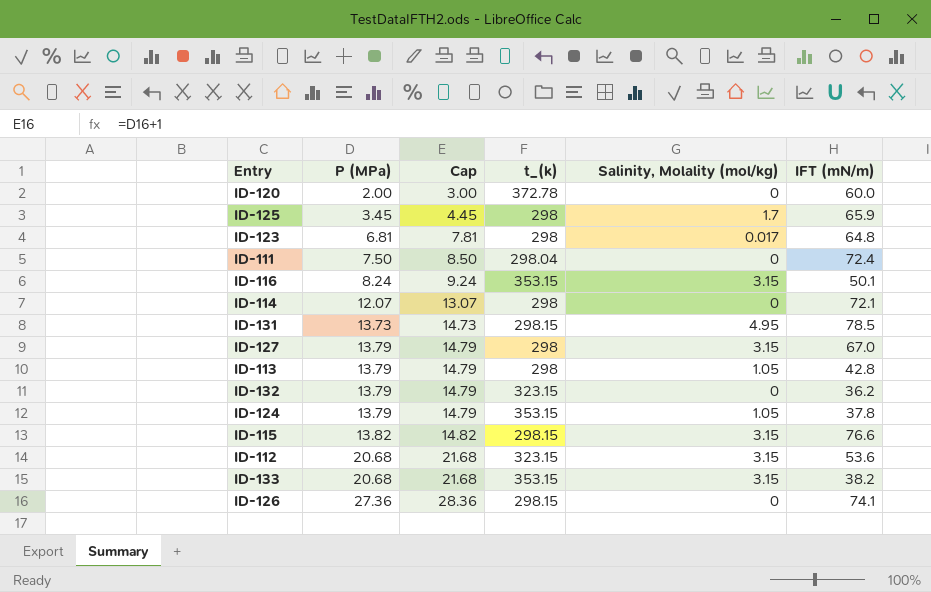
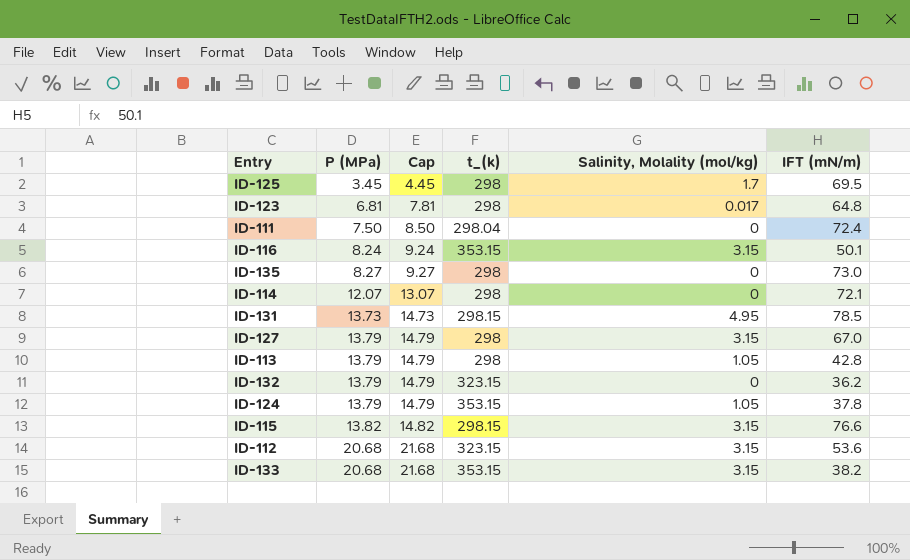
row ID-120: 2.00 | 3.00 | 372.78 | 0 | 60.0 -> none
row ID-126: 27.36 | 28.36 | 298.15 | 0 | 74.1 -> none
ID-125 | IFT (mN/m): 65.9 -> 69.5
row ID-135: none -> 8.27 | 9.27 | 298 | 0 | 73.0

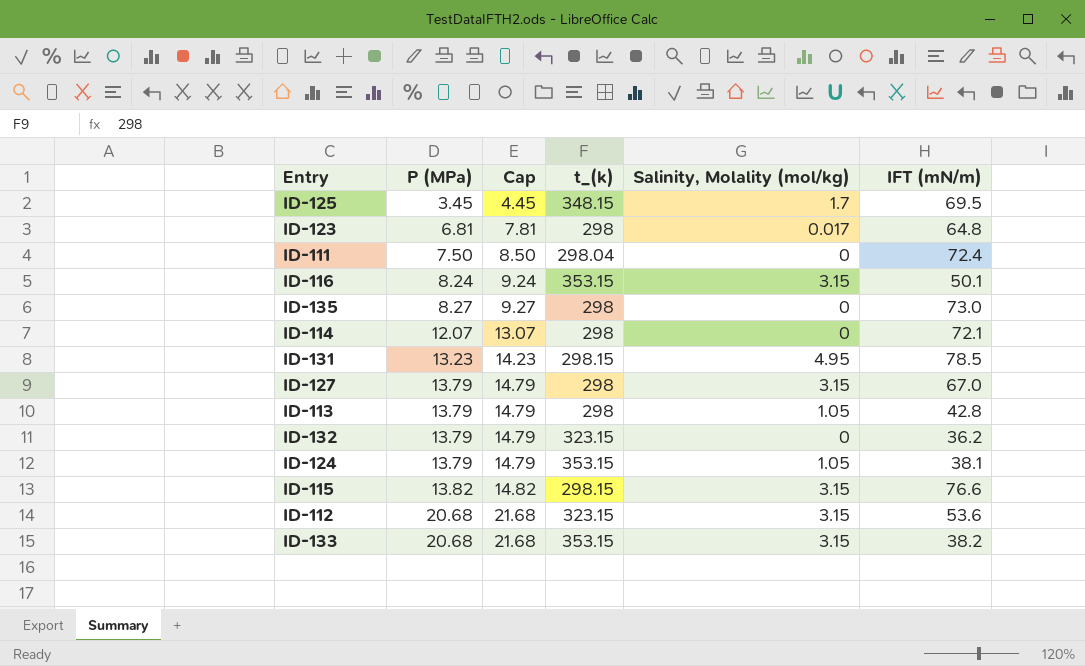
ID-125 | t_(k): 298 -> 348.15
ID-131 | P (MPa): 13.73 -> 13.23
ID-131 | Cap: 14.73 -> 14.23
ID-124 | IFT (mN/m): 37.8 -> 38.1

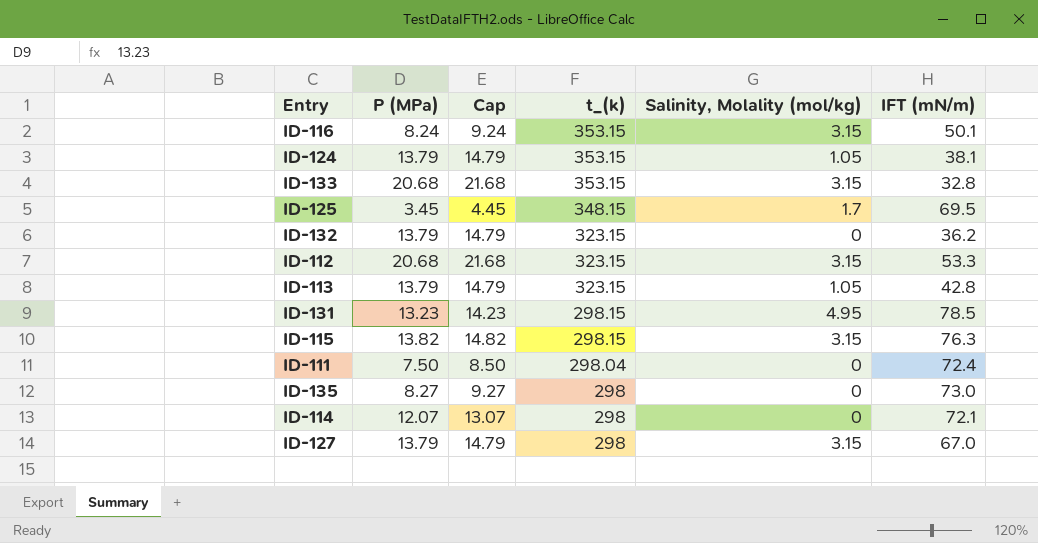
row order: P (MPa) ascending -> t_(k) descending
row ID-123: 6.81 | 7.81 | 298 | 0.017 | 64.8 -> none
ID-133 | IFT (mN/m): 38.2 -> 32.8
ID-112 | IFT (mN/m): 53.6 -> 53.3
ID-113 | t_(k): 298 -> 323.15
ID-115 | IFT (mN/m): 76.6 -> 76.3

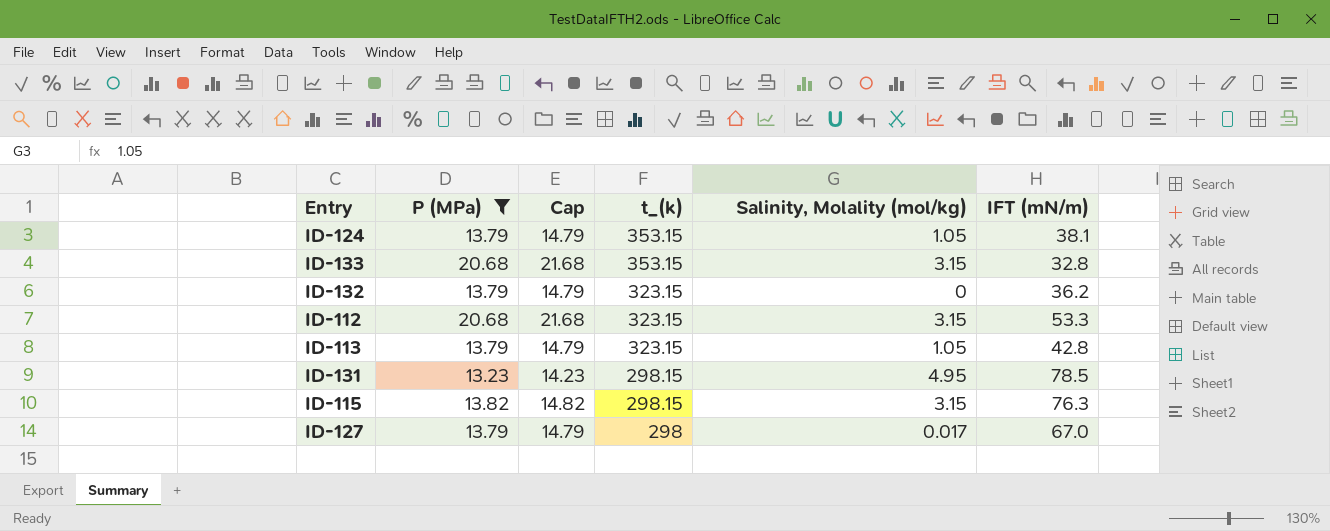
filter: none -> P (MPa) >= 13.23
ID-127 | Salinity, Molality (mol/kg): 3.15 -> 0.017

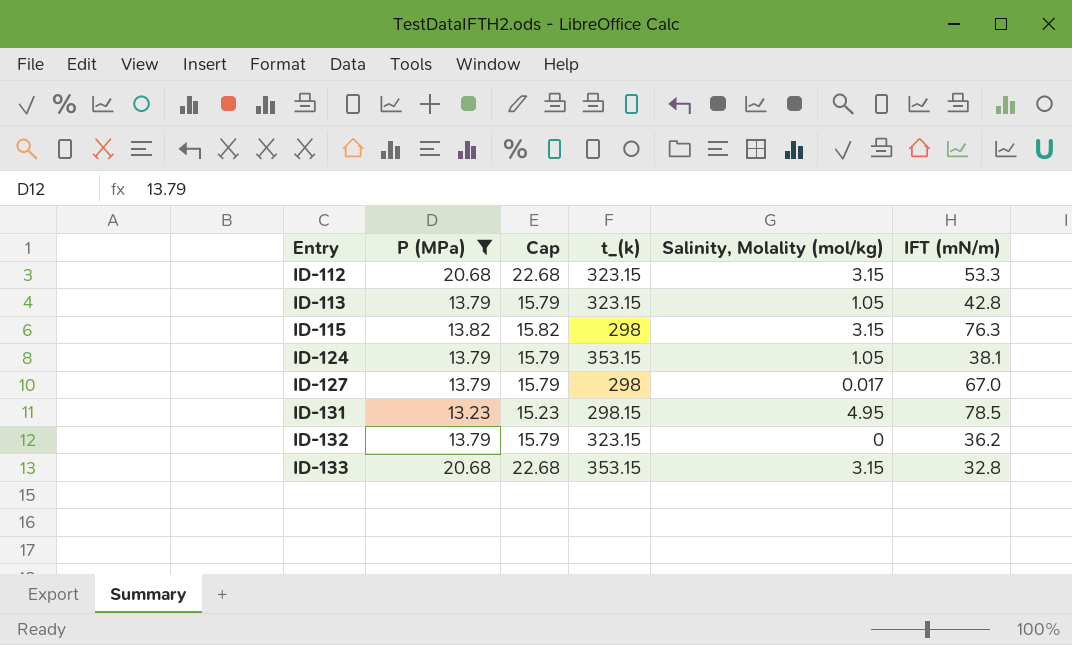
row order: t_(k) descending -> Entry ascending
column Cap | formula: [P (MPa)] + 1 -> [P (MPa)] + 2
ID-115 | t_(k): 298.15 -> 298

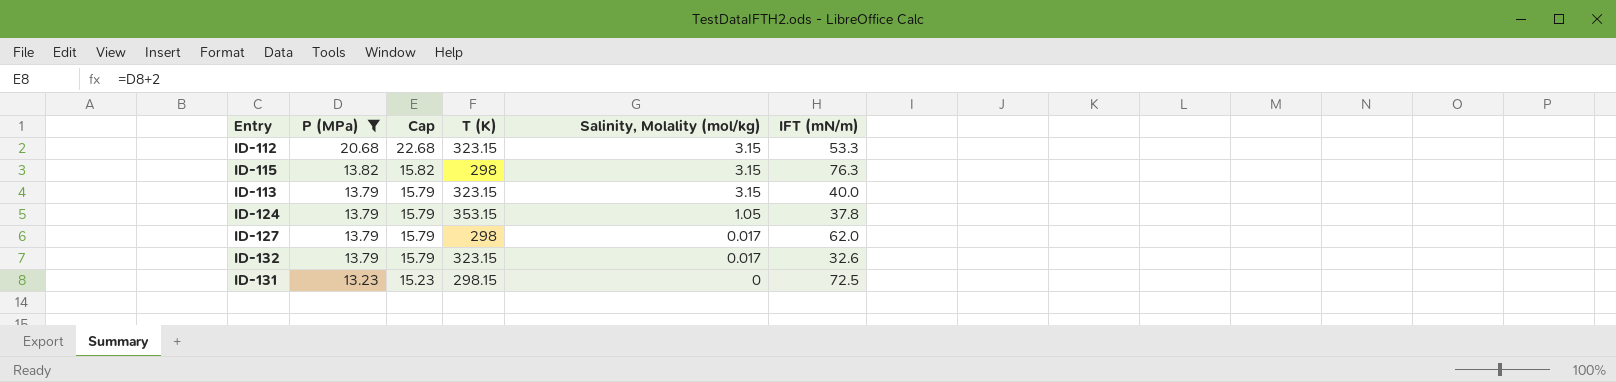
row order: Entry ascending -> P (MPa) descending
column name: t_(k) -> T (K)
row ID-133: 20.68 | 22.68 | 353.15 | 3.15 | 32.8 -> none
ID-113 | Salinity, Molality (mol/kg): 1.05 -> 3.15
ID-113 | IFT (mN/m): 42.8 -> 40.0
ID-124 | IFT (mN/m): 38.1 -> 37.8
ID-127 | IFT (mN/m): 67.0 -> 62.0
ID-132 | Salinity, Molality (mol/kg): 0 -> 0.017
ID-132 | IFT (mN/m): 36.2 -> 32.6
ID-131 | Salinity, Molality (mol/kg): 4.95 -> 0
ID-131 | IFT (mN/m): 78.5 -> 72.5

